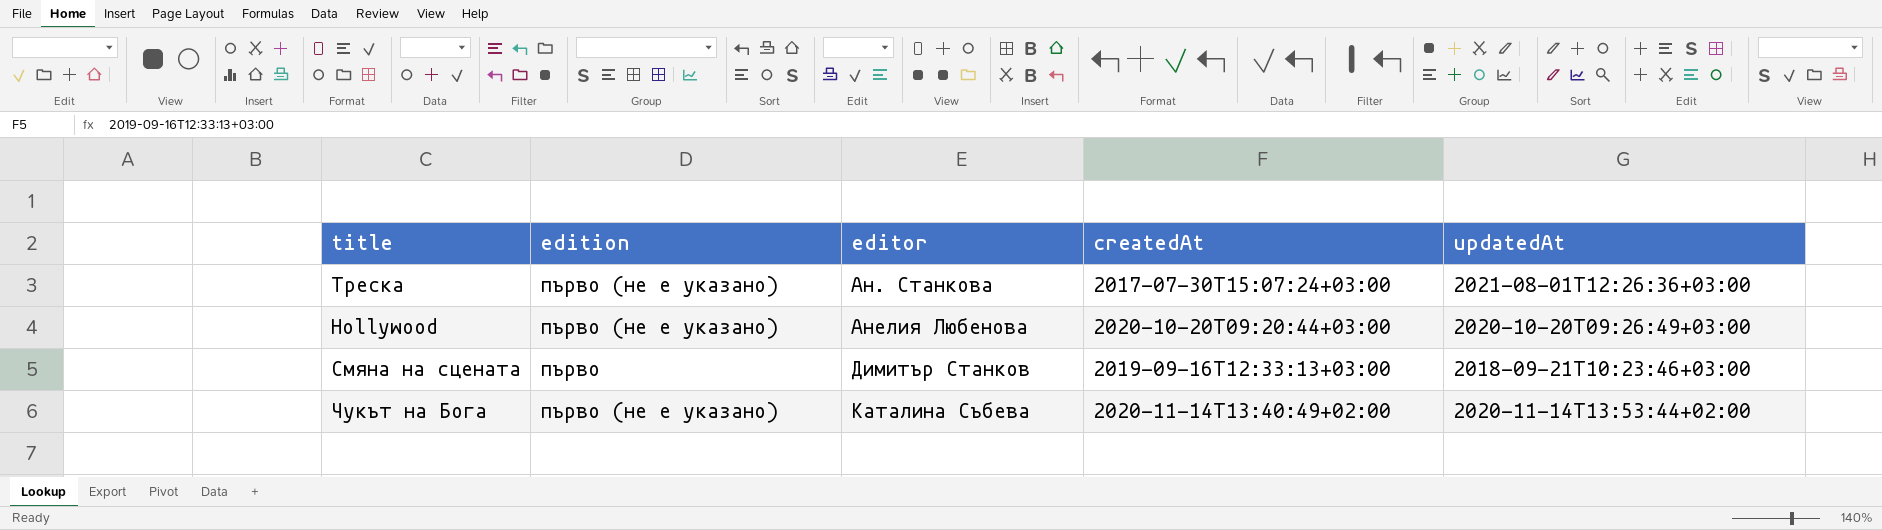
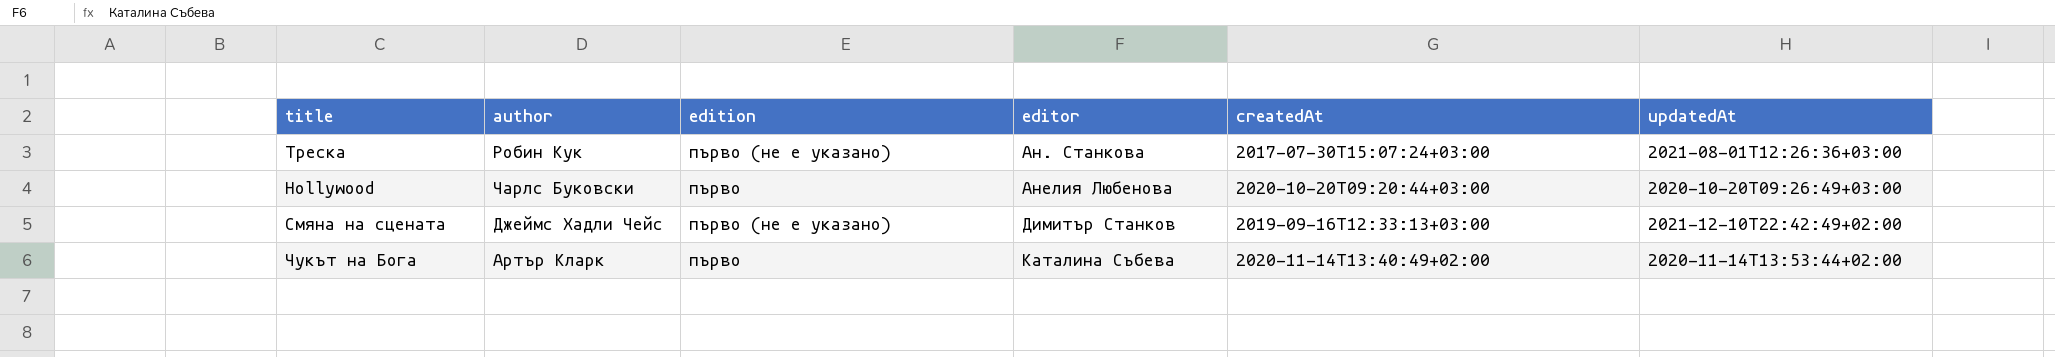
column author | position: none -> 2
Hollywood | edition: първо (не е указано) -> първо
Смяна на сцената | edition: първо -> първо (не е указано)
Смяна на сцената | updatedAt: 2018-09-21T10:23:46+03:00 -> 2021-12-10T22:42:49+02:00
Чукът на Бога | edition: първо (не е указано) -> първо

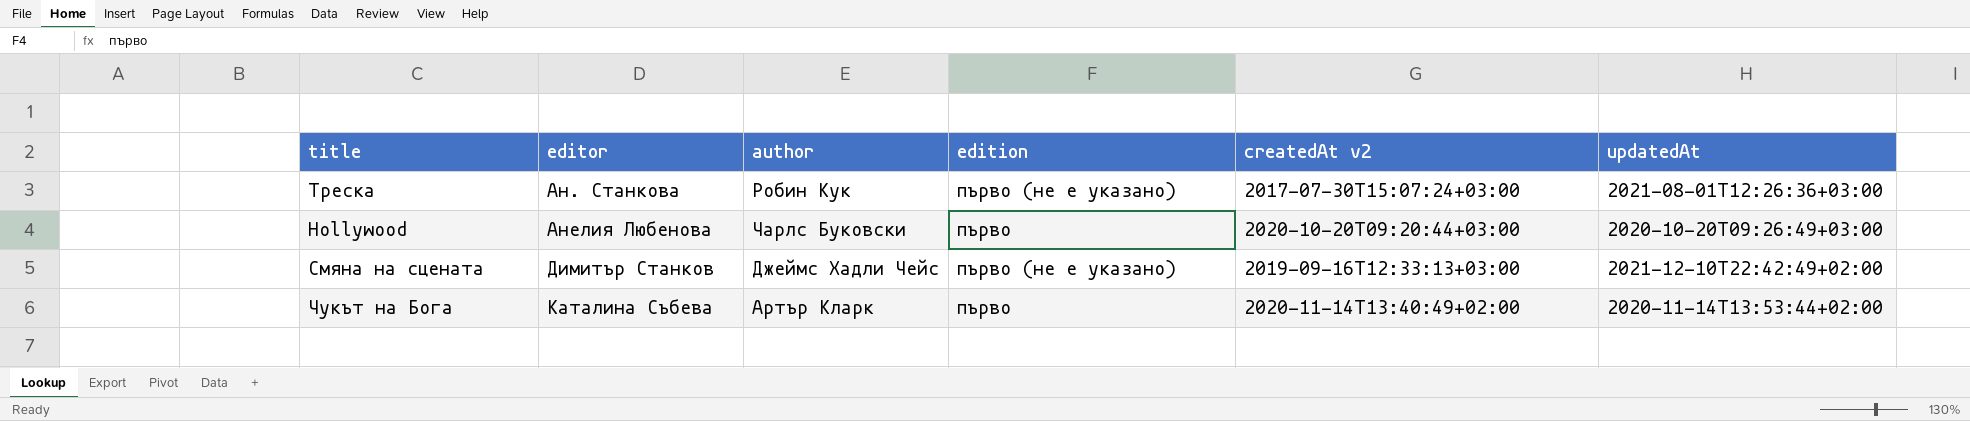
column editor | position: 4 -> 2
column name: createdAt -> createdAt v2

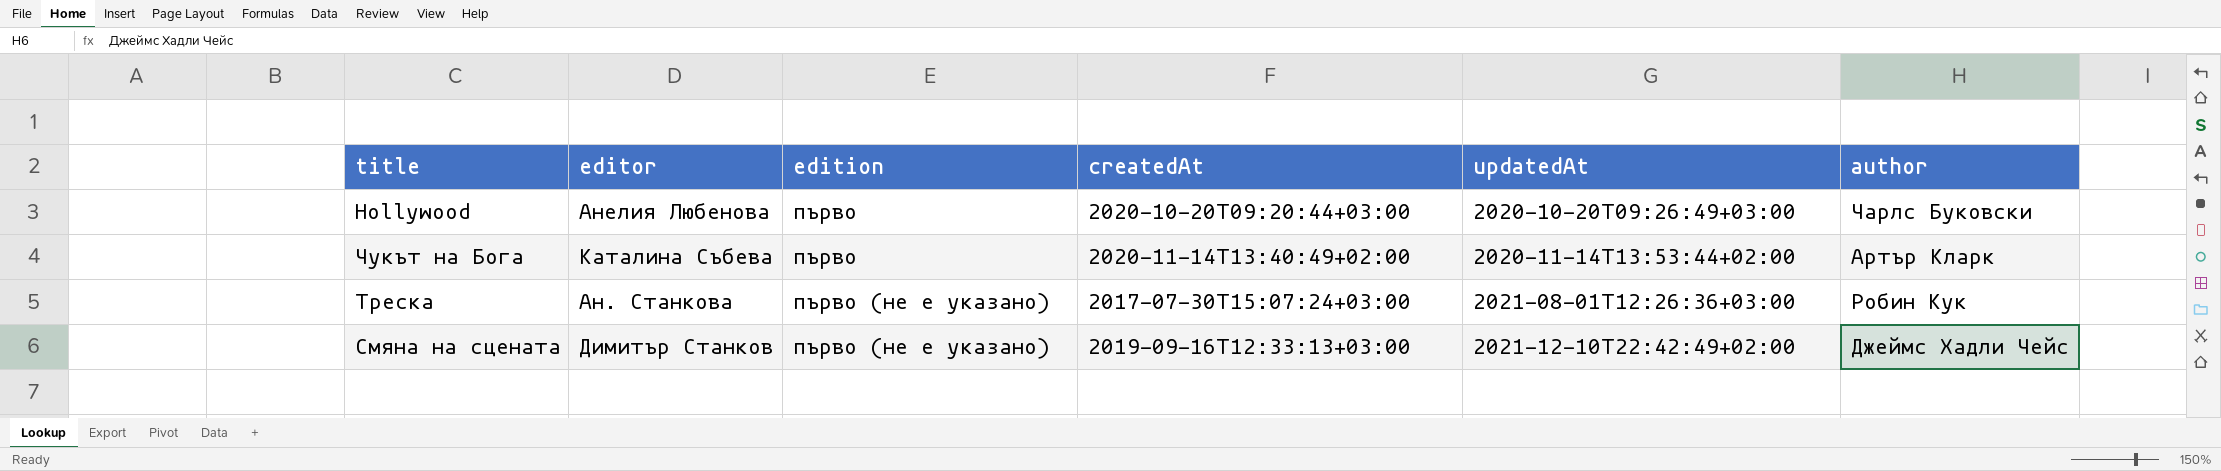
row order: editor ascending -> edition ascending
column name: createdAt v2 -> createdAt
column author | position: 3 -> 6

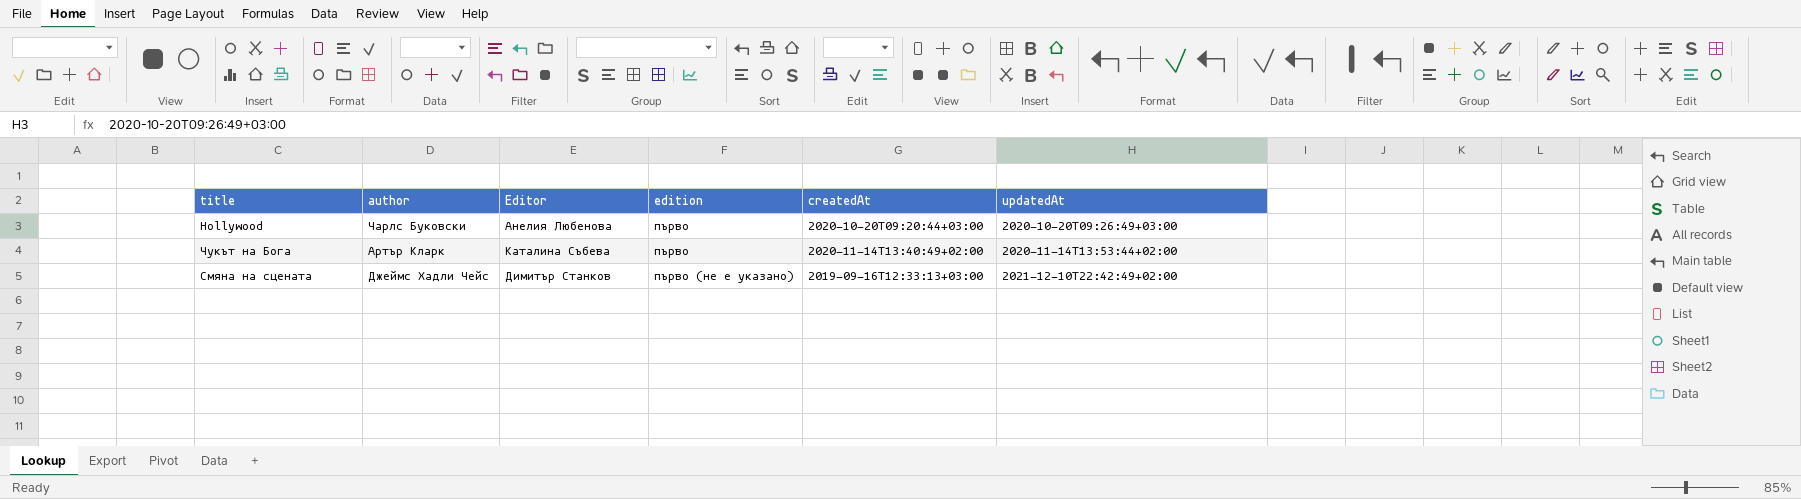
column author | position: 6 -> 2
column name: editor -> Editor
row Треска: Ан. Станкова | първо (не е указано) | 2017-07-30T15:07:24+03:00 | 2021-08-01T12:26:36+03:00 | Робин Кук -> none

